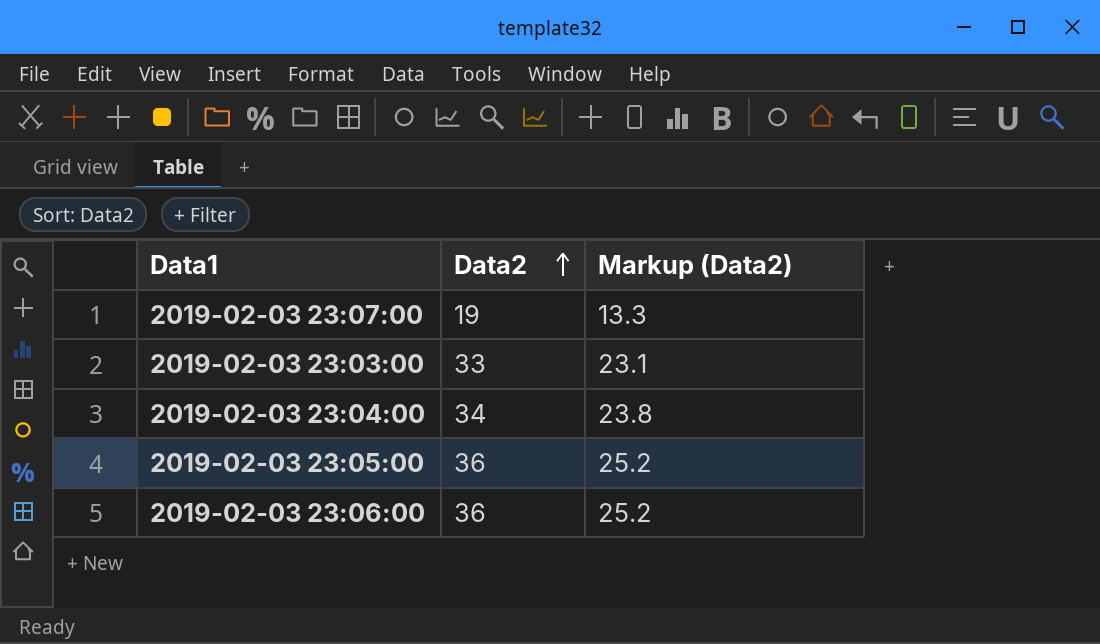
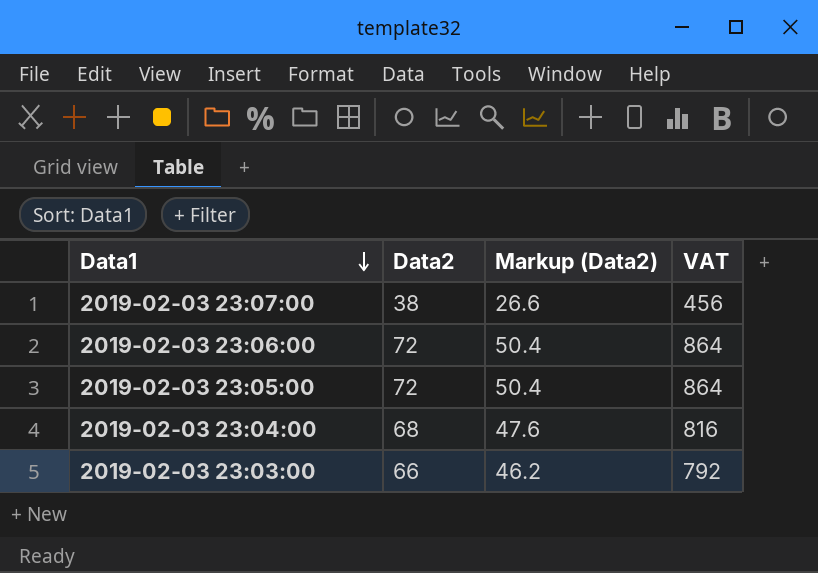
row order: Data2 ascending -> Data1 descending
column VAT | formula: none -> [Data2] * 12
2019-02-03 23:07:00 | Data2: 19 -> 38
2019-02-03 23:07:00 | Markup (Data2): 13.3 -> 26.6
2019-02-03 23:06:00 | Data2: 36 -> 72
2019-02-03 23:06:00 | Markup (Data2): 25.2 -> 50.4
2019-02-03 23:05:00 | Data2: 36 -> 72
2019-02-03 23:05:00 | Markup (Data2): 25.2 -> 50.4
2019-02-03 23:04:00 | Data2: 34 -> 68
2019-02-03 23:04:00 | Markup (Data2): 23.8 -> 47.6
2019-02-03 23:03:00 | Data2: 33 -> 66
2019-02-03 23:03:00 | Markup (Data2): 23.1 -> 46.2

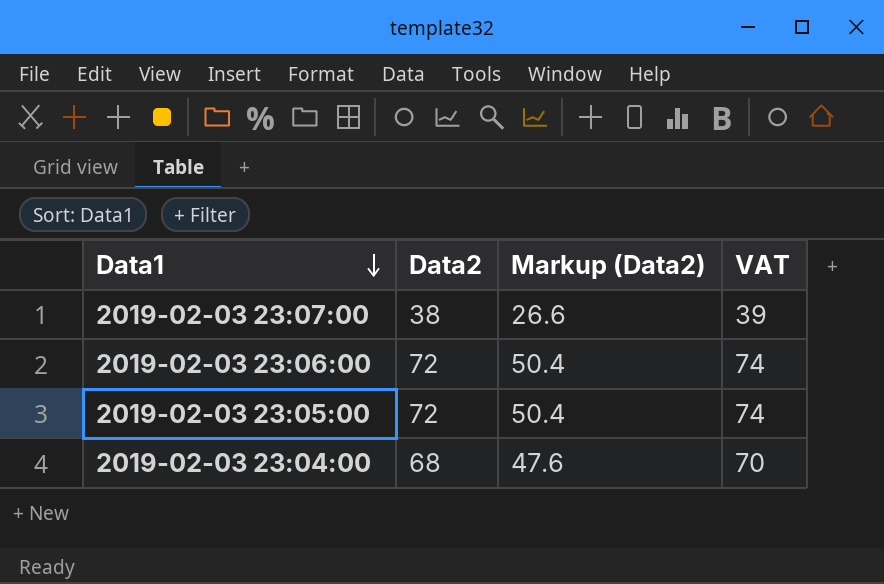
column VAT | formula: [Data2] * 12 -> [Data2] * 1.03
row 2019-02-03 23:03:00: 66 | 46.2 | 792 -> none

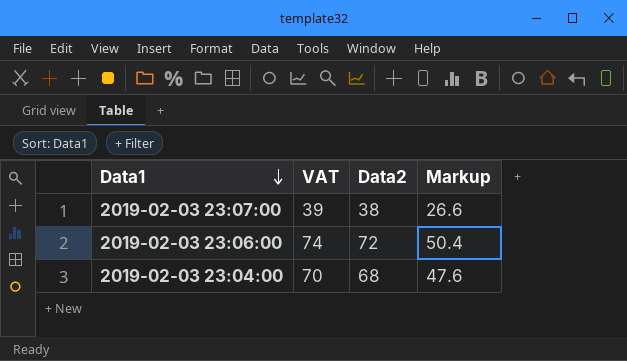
column VAT | position: 4 -> 2
column name: Markup (Data2) -> Markup
row 2019-02-03 23:05:00: 72 | 50.4 | 74 -> none

